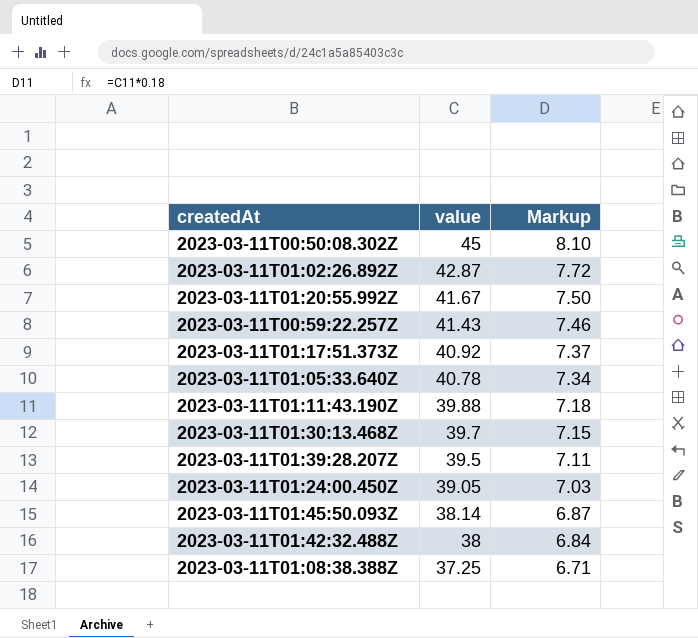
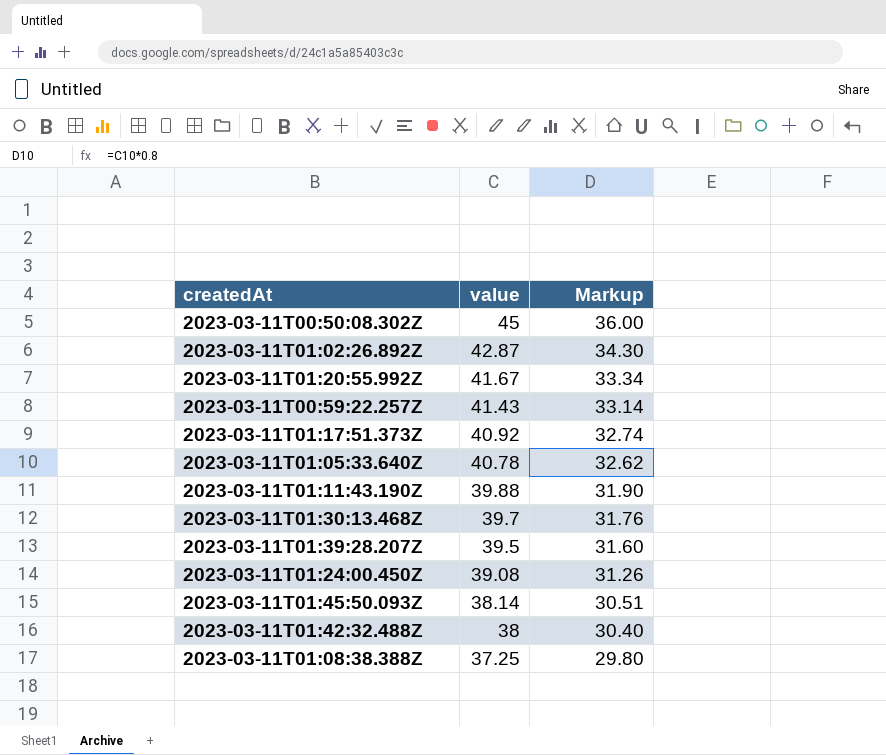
column Markup | formula: [value] * 0.18 -> [value] * 0.8
2023-03-11T01:24:00.450Z | value: 39.05 -> 39.08

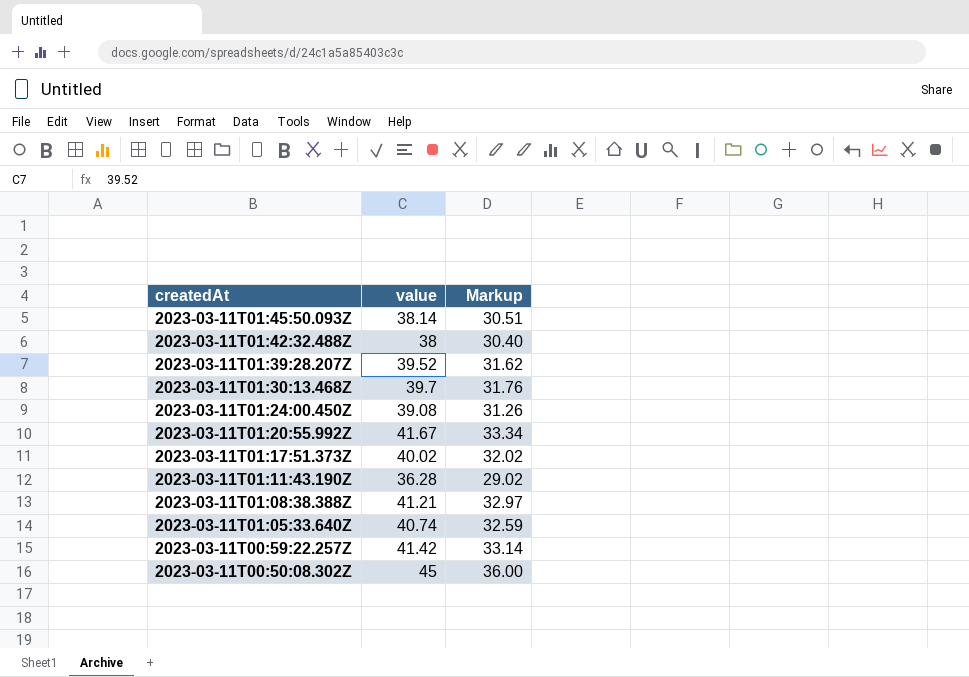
row order: value descending -> createdAt descending
row 2023-03-11T01:02:26.892Z: 42.87 | 34.30 -> none
2023-03-11T01:39:28.207Z | value: 39.5 -> 39.52
2023-03-11T01:39:28.207Z | Markup: 31.60 -> 31.62
2023-03-11T01:17:51.373Z | value: 40.92 -> 40.02
2023-03-11T01:17:51.373Z | Markup: 32.74 -> 32.02
2023-03-11T01:11:43.190Z | value: 39.88 -> 36.28
2023-03-11T01:11:43.190Z | Markup: 31.90 -> 29.02
2023-03-11T01:08:38.388Z | value: 37.25 -> 41.21
2023-03-11T01:08:38.388Z | Markup: 29.80 -> 32.97
2023-03-11T01:05:33.640Z | value: 40.78 -> 40.74
2023-03-11T01:05:33.640Z | Markup: 32.62 -> 32.59
2023-03-11T00:59:22.257Z | value: 41.43 -> 41.42

